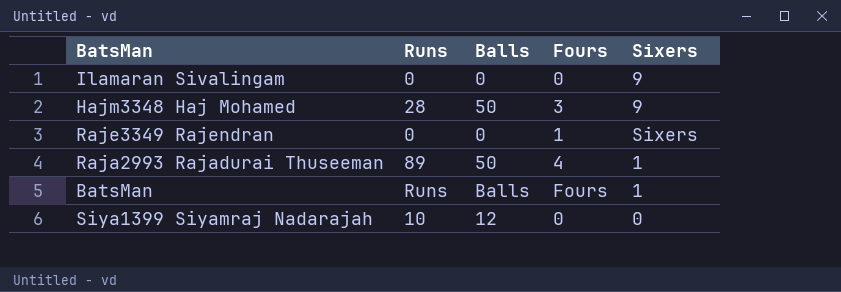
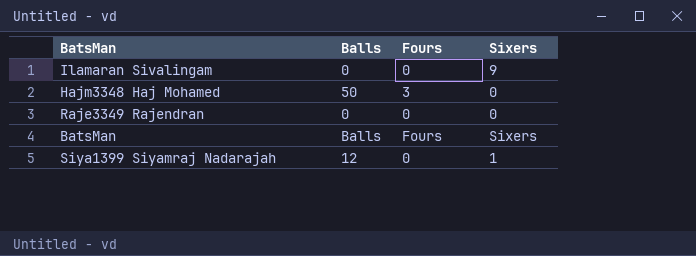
column Runs | position: 2 -> none
row Raja2993 Rajadurai Thuseeman: 89 | 50 | 4 | 1 -> none
Hajm3348 Haj Mohamed | Sixers: 9 -> 0
Raje3349 Rajendran | Fours: 1 -> 0
Raje3349 Rajendran | Sixers: Sixers -> 0
BatsMan | Sixers: 1 -> Sixers
Siya1399 Siyamraj Nadarajah | Sixers: 0 -> 1

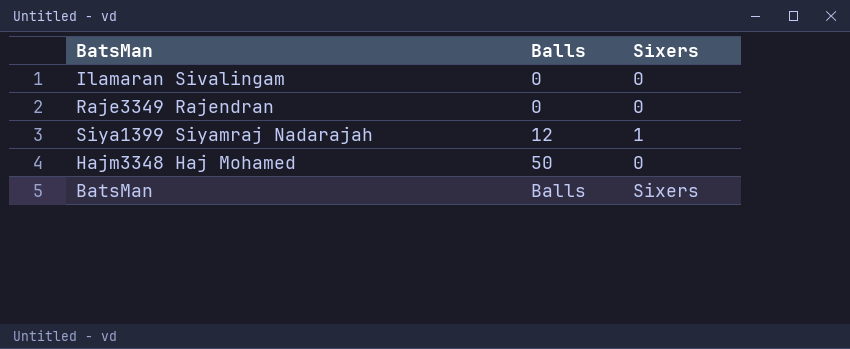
row order: none -> Balls ascending
column Fours | position: 3 -> none
Ilamaran Sivalingam | Sixers: 9 -> 0

